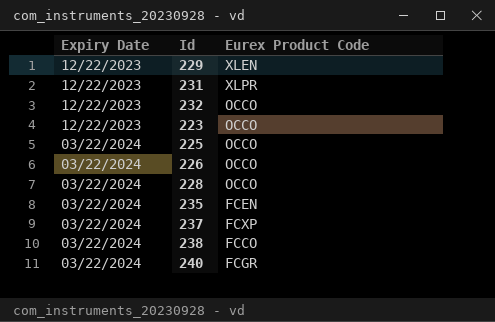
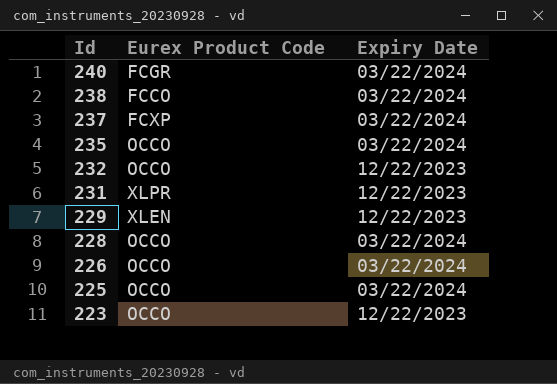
row order: Expiry Date ascending -> Id descending
column Expiry Date | position: 1 -> 3
235 | Eurex Product Code: FCEN -> OCCO

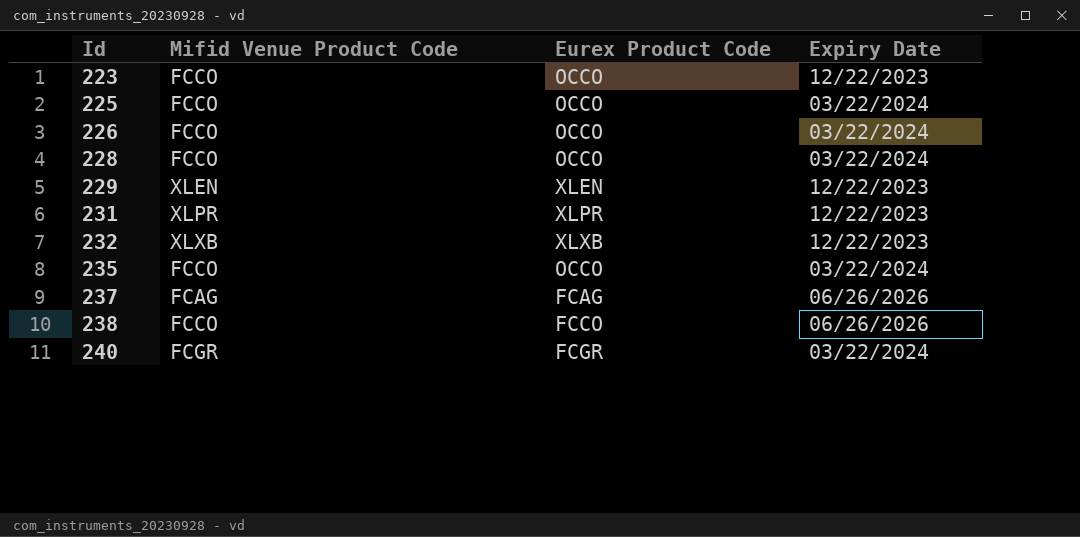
row order: Id descending -> Id ascending
column Mifid Venue Product Code | position: none -> 2
232 | Eurex Product Code: OCCO -> XLXB
237 | Eurex Product Code: FCXP -> FCAG
237 | Expiry Date: 03/22/2024 -> 06/26/2026
238 | Expiry Date: 03/22/2024 -> 06/26/2026

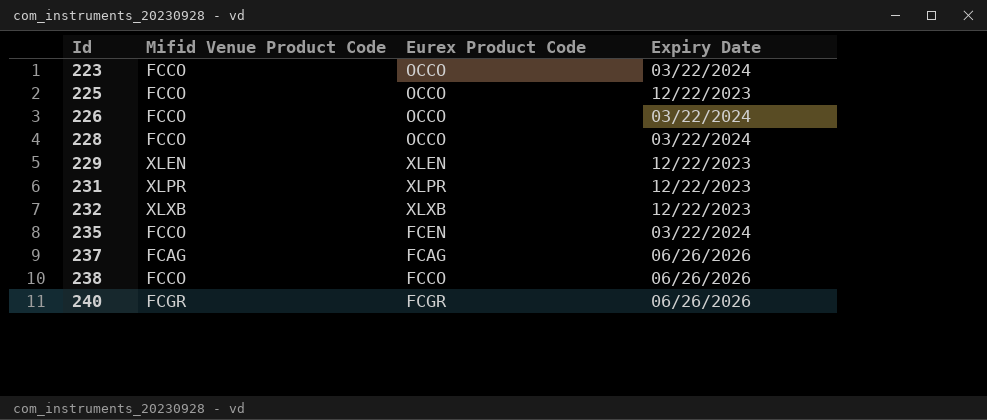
223 | Expiry Date: 12/22/2023 -> 03/22/2024
225 | Expiry Date: 03/22/2024 -> 12/22/2023
235 | Eurex Product Code: OCCO -> FCEN
240 | Expiry Date: 03/22/2024 -> 06/26/2026

